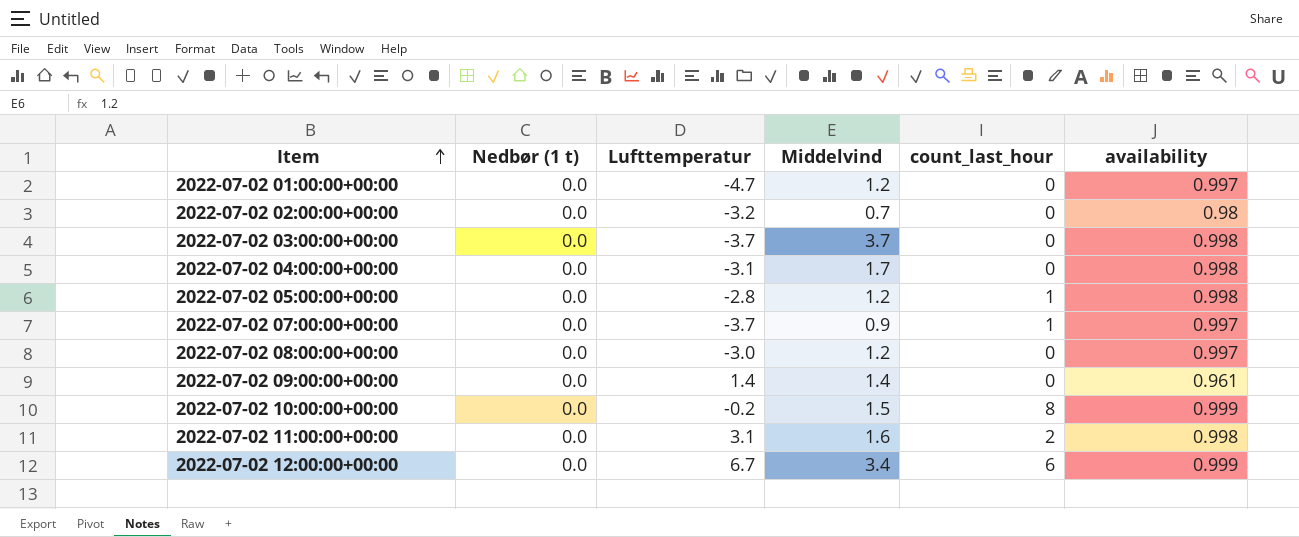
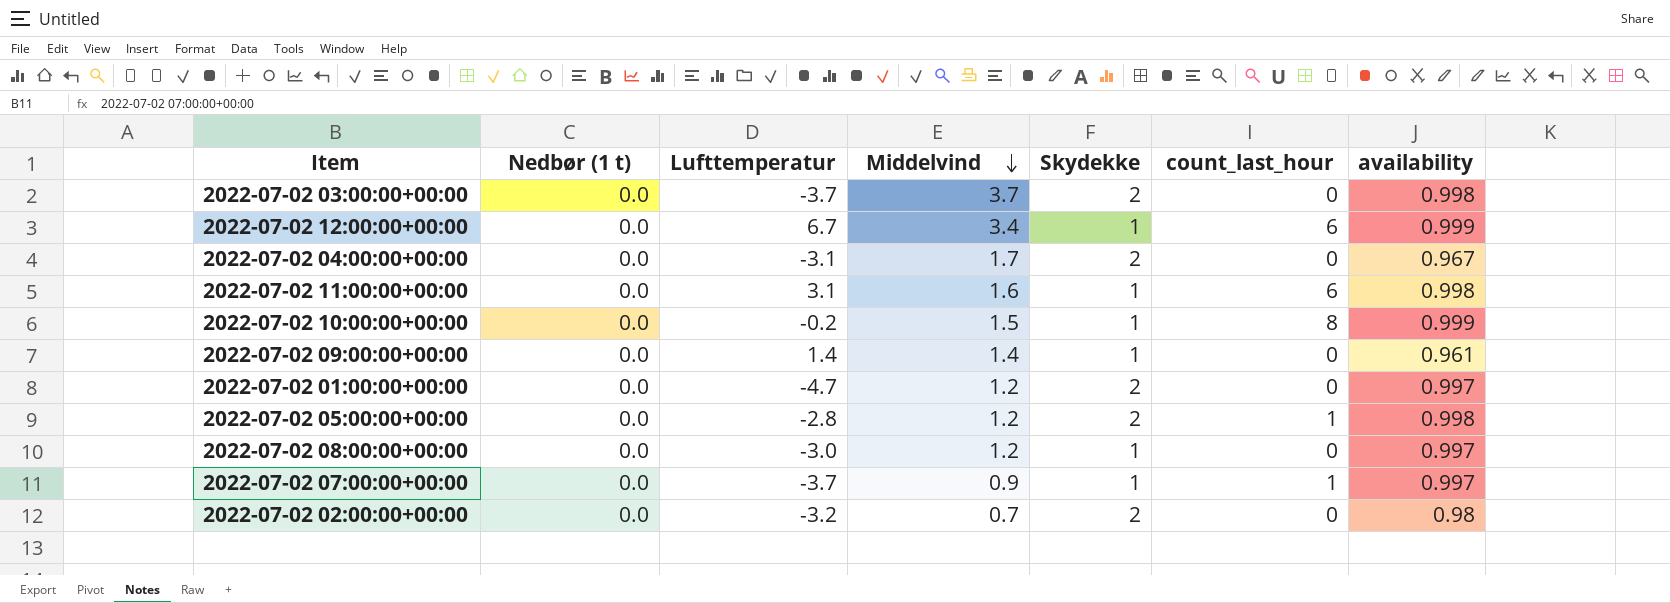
row order: Item ascending -> Middelvind descending
column Skydekke | position: none -> 5
2022-07-02 04:00:00+00:00 | availability: 0.998 -> 0.967
2022-07-02 11:00:00+00:00 | count_last_hour: 2 -> 6

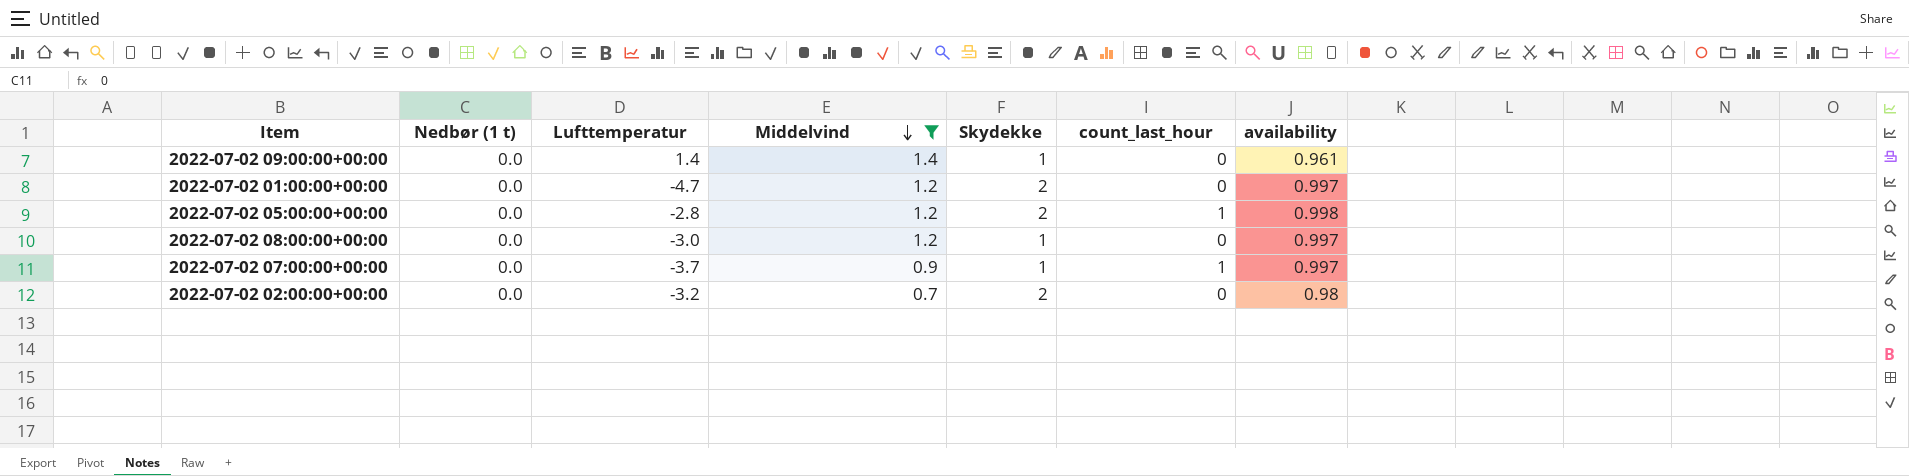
filter: none -> Middelvind <= 1.4

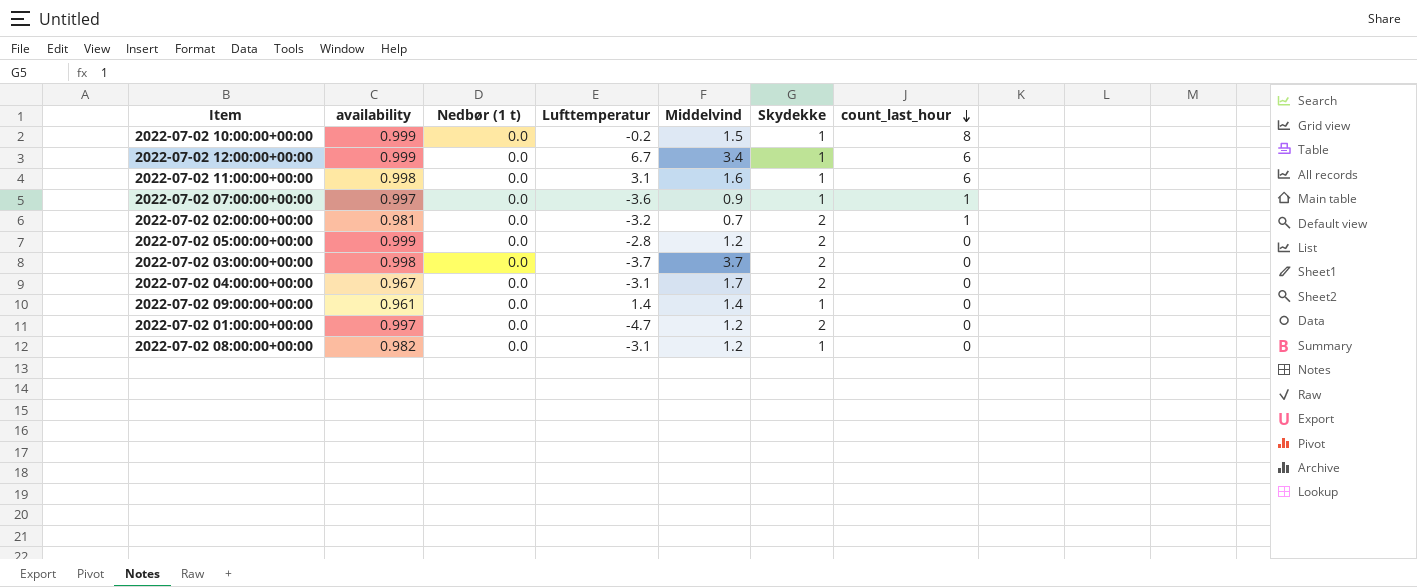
filter: Middelvind <= 1.4 -> none
row order: Middelvind descending -> count_last_hour descending
column availability | position: 7 -> 2
2022-07-02 07:00:00+00:00 | Lufttemperatur: -3.7 -> -3.6
2022-07-02 02:00:00+00:00 | availability: 0.98 -> 0.981
2022-07-02 02:00:00+00:00 | count_last_hour: 0 -> 1
2022-07-02 05:00:00+00:00 | availability: 0.998 -> 0.999
2022-07-02 05:00:00+00:00 | count_last_hour: 1 -> 0
2022-07-02 08:00:00+00:00 | availability: 0.997 -> 0.982
2022-07-02 08:00:00+00:00 | Lufttemperatur: -3.0 -> -3.1

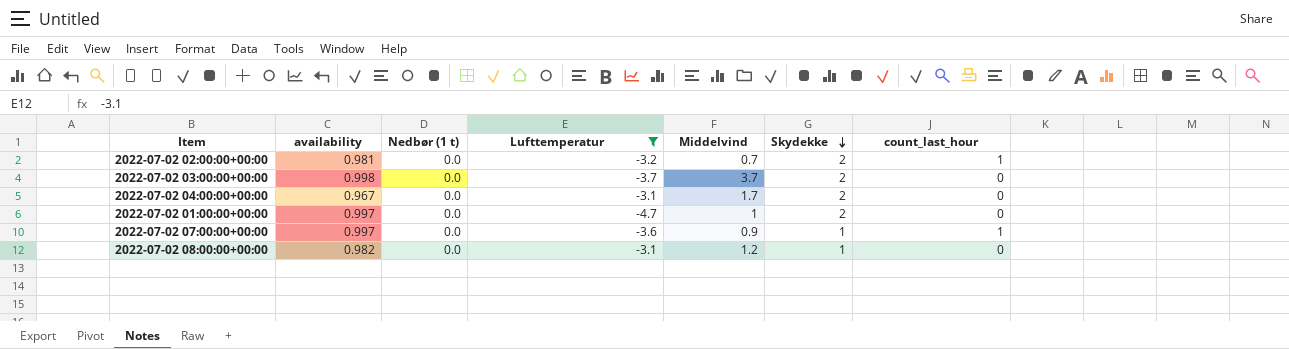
filter: none -> Lufttemperatur <= -3.1
row order: count_last_hour descending -> Skydekke descending
2022-07-02 01:00:00+00:00 | Middelvind: 1.2 -> 1

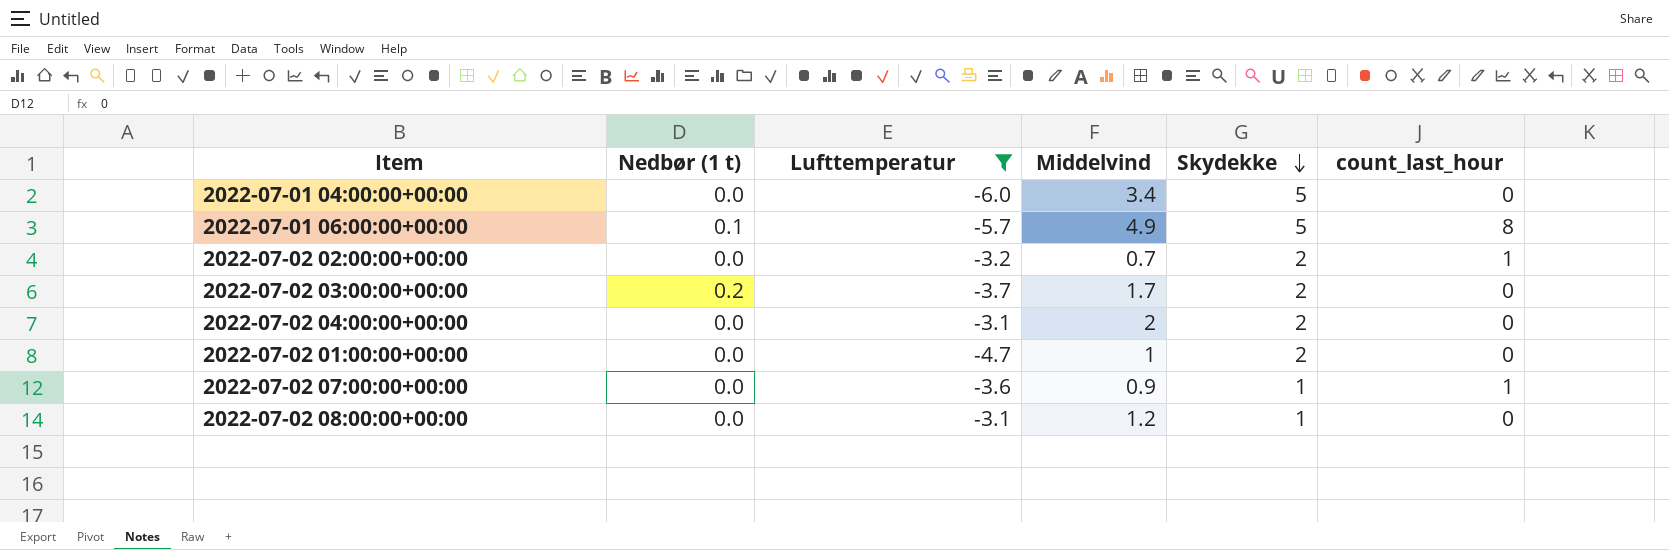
column availability | position: 2 -> none
row 2022-07-01 04:00:00+00:00: none -> 0.0 | -6.0 | 3.4 | 5 | 0
row 2022-07-01 06:00:00+00:00: none -> 0.1 | -5.7 | 4.9 | 5 | 8
2022-07-02 03:00:00+00:00 | Nedbør (1 t): 0.0 -> 0.2
2022-07-02 03:00:00+00:00 | Middelvind: 3.7 -> 1.7
2022-07-02 04:00:00+00:00 | Middelvind: 1.7 -> 2

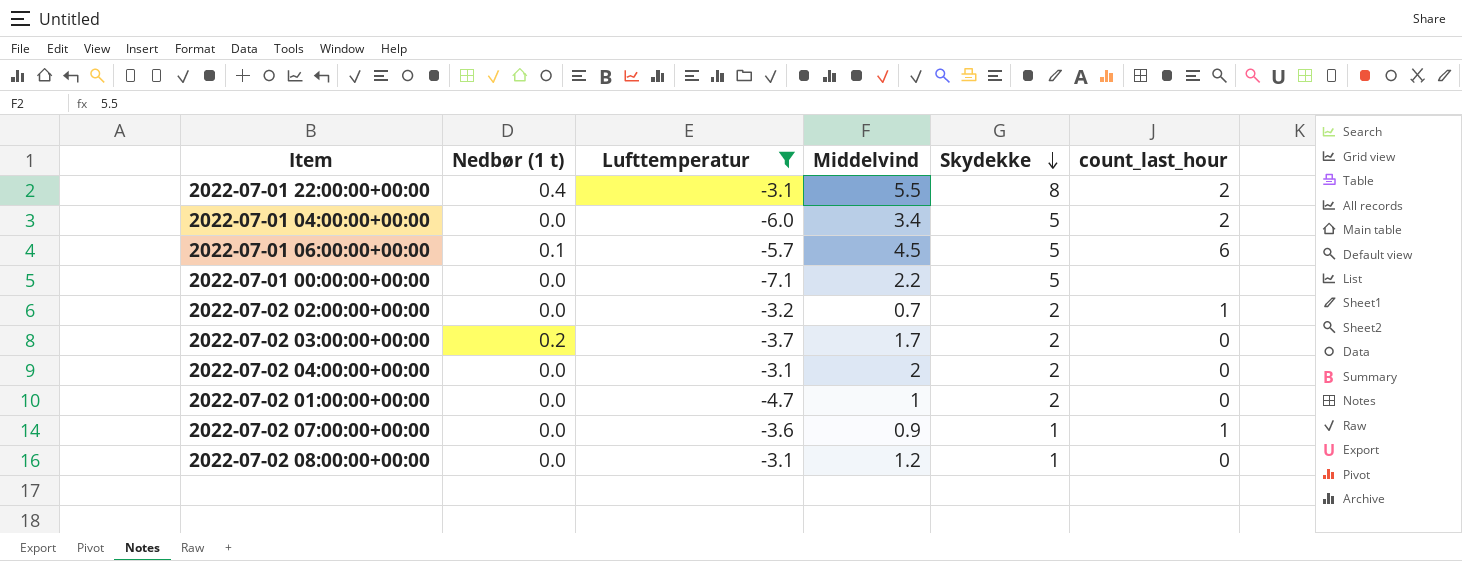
row 2022-07-01 22:00:00+00:00: none -> 0.4 | -3.1 | 5.5 | 8 | 2
2022-07-01 04:00:00+00:00 | count_last_hour: 0 -> 2
2022-07-01 06:00:00+00:00 | Middelvind: 4.9 -> 4.5
2022-07-01 06:00:00+00:00 | count_last_hour: 8 -> 6
row 2022-07-01 00:00:00+00:00: none -> 0.0 | -7.1 | 2.2 | 5 | none

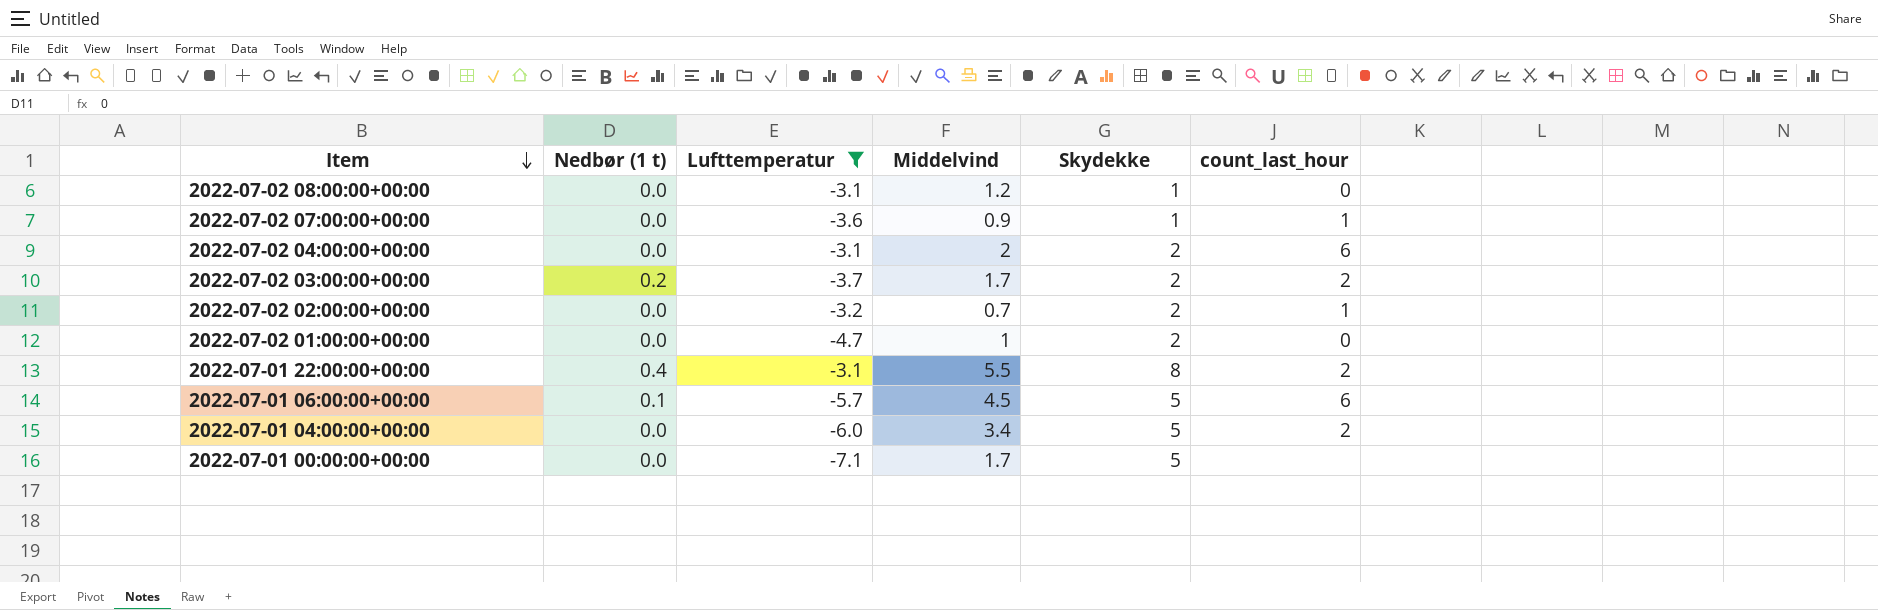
row order: Skydekke descending -> Item descending
2022-07-02 04:00:00+00:00 | count_last_hour: 0 -> 6
2022-07-02 03:00:00+00:00 | count_last_hour: 0 -> 2
2022-07-01 00:00:00+00:00 | Middelvind: 2.2 -> 1.7

